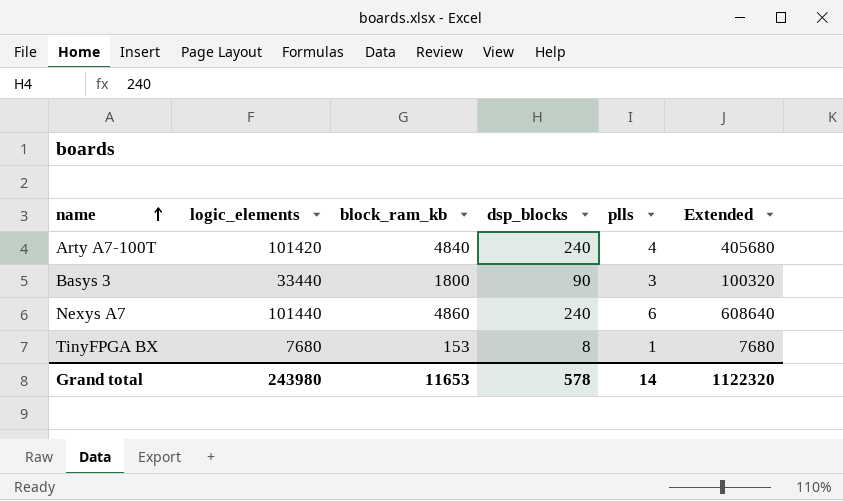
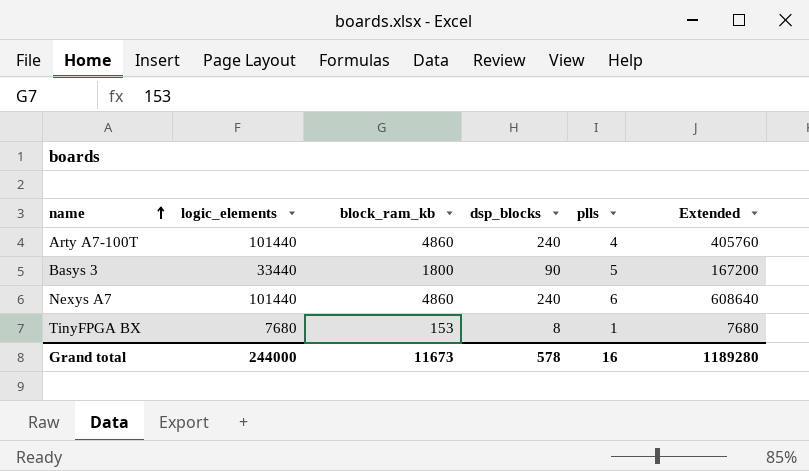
Arty A7-100T | logic_elements: 101420 -> 101440
Arty A7-100T | block_ram_kb: 4840 -> 4860
Arty A7-100T | Extended: 405680 -> 405760
Basys 3 | plls: 3 -> 5
Basys 3 | Extended: 100320 -> 167200
Grand total | logic_elements: 243980 -> 244000
Grand total | block_ram_kb: 11653 -> 11673
Grand total | plls: 14 -> 16
Grand total | Extended: 1122320 -> 1189280

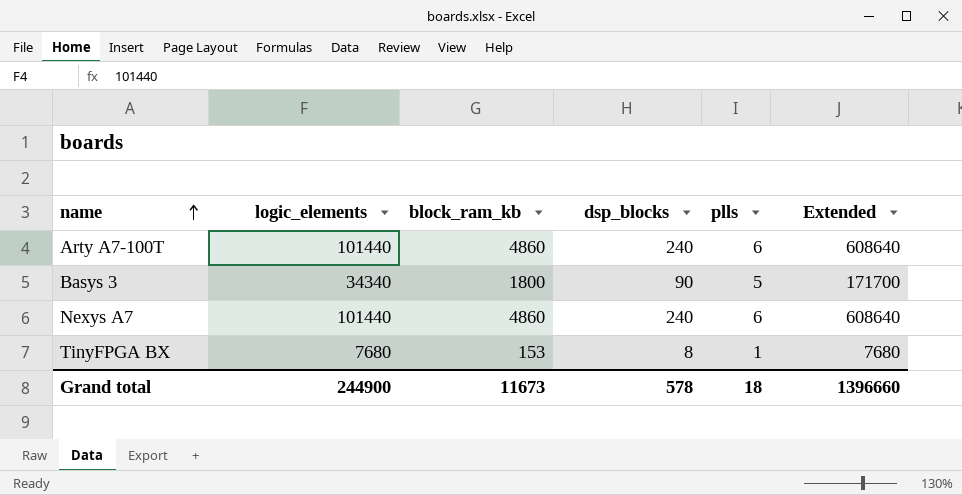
Arty A7-100T | plls: 4 -> 6
Arty A7-100T | Extended: 405760 -> 608640
Basys 3 | logic_elements: 33440 -> 34340
Basys 3 | Extended: 167200 -> 171700
Grand total | logic_elements: 244000 -> 244900
Grand total | plls: 16 -> 18
Grand total | Extended: 1189280 -> 1396660

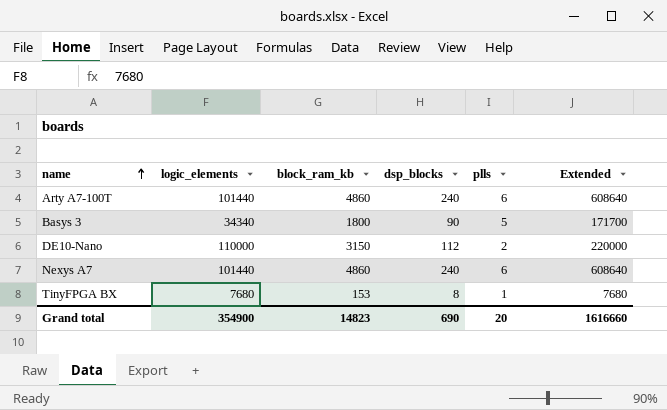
row DE10-Nano: none -> 110000 | 3150 | 112 | 2 | 220000
Grand total | logic_elements: 244900 -> 354900
Grand total | block_ram_kb: 11673 -> 14823
Grand total | dsp_blocks: 578 -> 690
Grand total | plls: 18 -> 20
Grand total | Extended: 1396660 -> 1616660

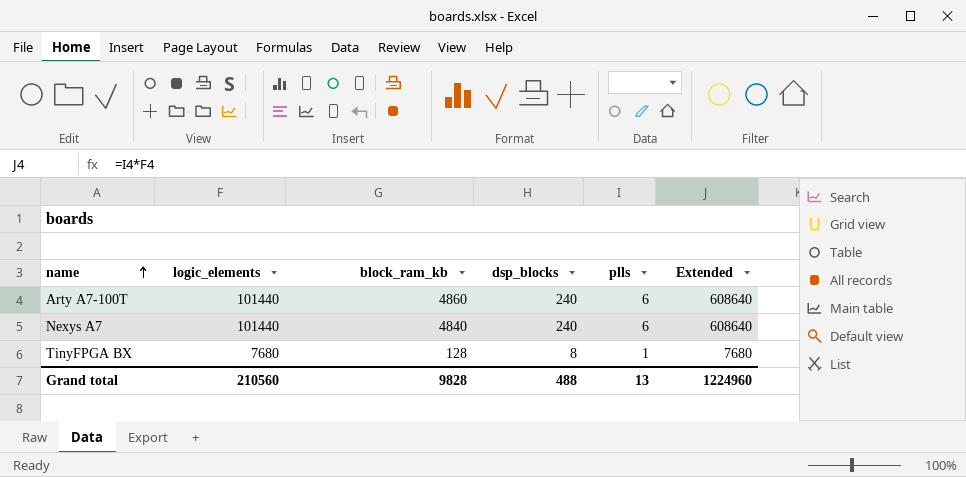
row Basys 3: 34340 | 1800 | 90 | 5 | 171700 -> none
row DE10-Nano: 110000 | 3150 | 112 | 2 | 220000 -> none
Nexys A7 | block_ram_kb: 4860 -> 4840
TinyFPGA BX | block_ram_kb: 153 -> 128
Grand total | logic_elements: 354900 -> 210560
Grand total | block_ram_kb: 14823 -> 9828
Grand total | dsp_blocks: 690 -> 488
Grand total | plls: 20 -> 13
Grand total | Extended: 1616660 -> 1224960

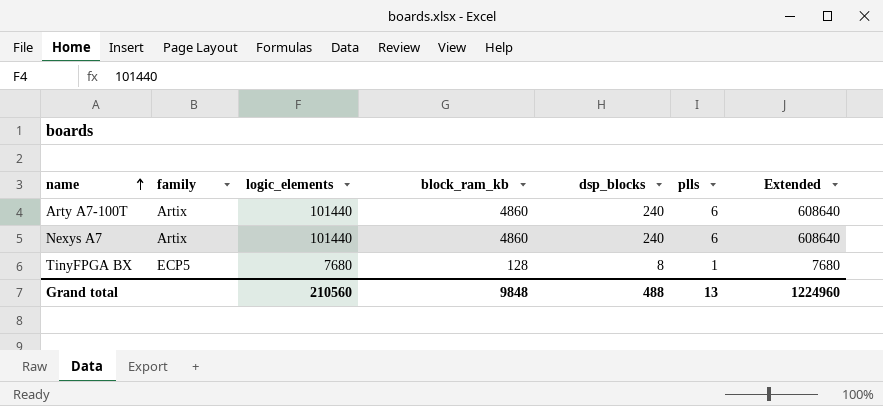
column family | position: none -> 2
Nexys A7 | block_ram_kb: 4840 -> 4860
Grand total | block_ram_kb: 9828 -> 9848

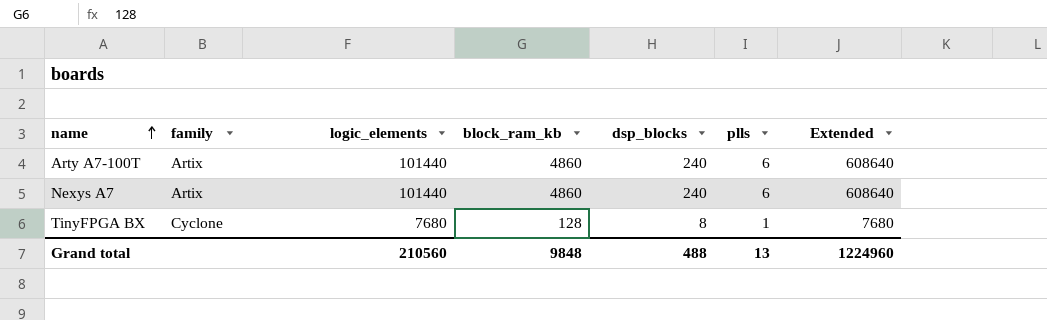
TinyFPGA BX | family: ECP5 -> Cyclone

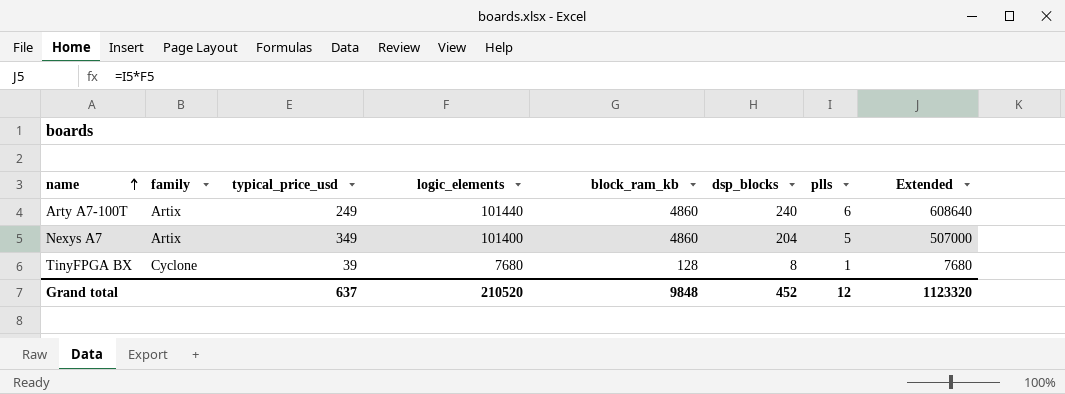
column typical_price_usd | position: none -> 3
Nexys A7 | logic_elements: 101440 -> 101400
Nexys A7 | dsp_blocks: 240 -> 204
Nexys A7 | plls: 6 -> 5
Nexys A7 | Extended: 608640 -> 507000
Grand total | logic_elements: 210560 -> 210520
Grand total | dsp_blocks: 488 -> 452
Grand total | plls: 13 -> 12
Grand total | Extended: 1224960 -> 1123320

